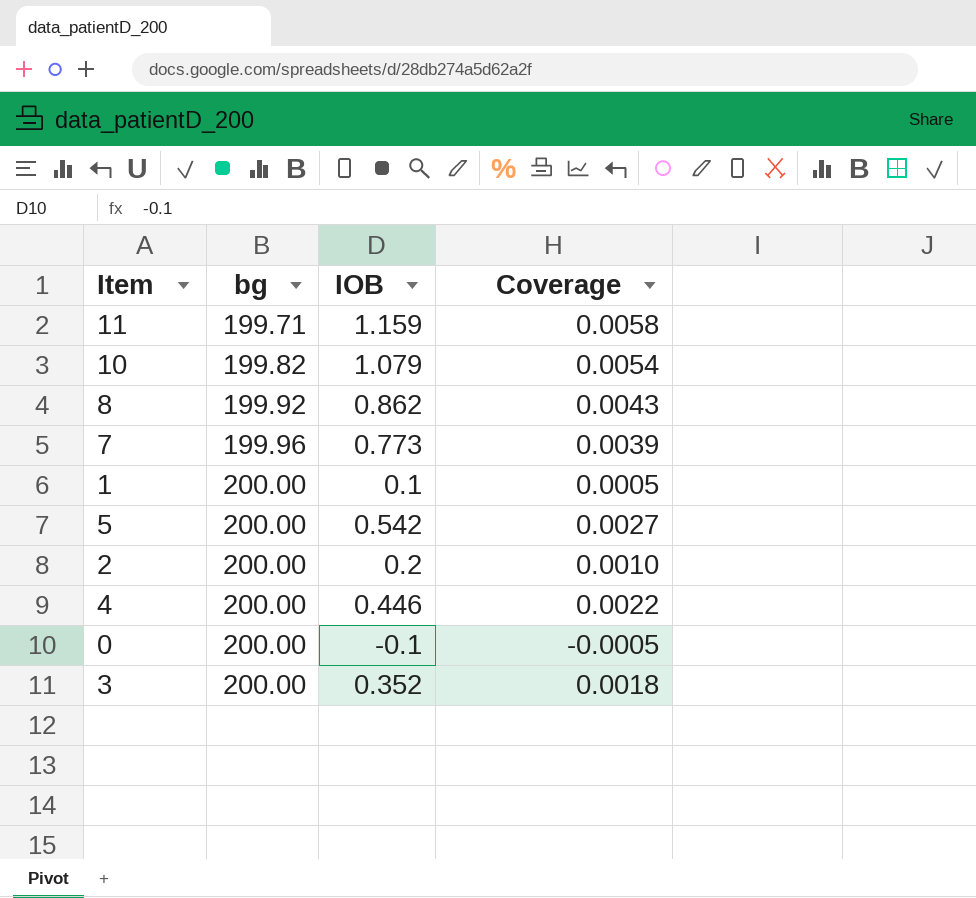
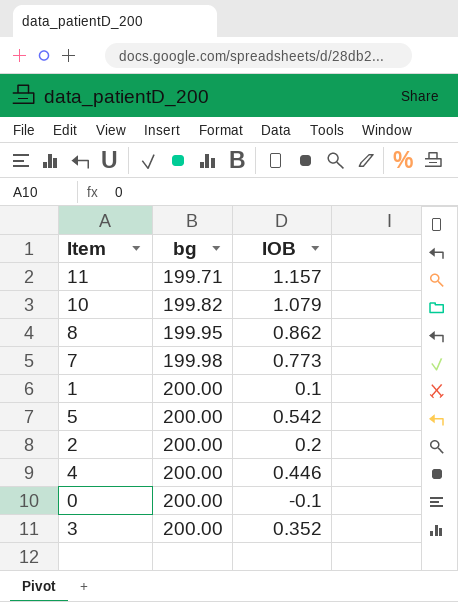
column Coverage | formula: [IOB] / [bg] -> none
11 | IOB: 1.159 -> 1.157
8 | bg: 199.92 -> 199.95
7 | bg: 199.96 -> 199.98

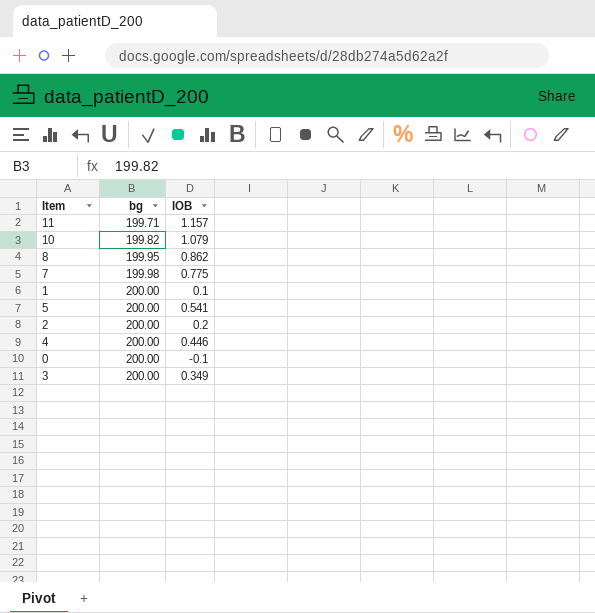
7 | IOB: 0.773 -> 0.775
5 | IOB: 0.542 -> 0.541
3 | IOB: 0.352 -> 0.349

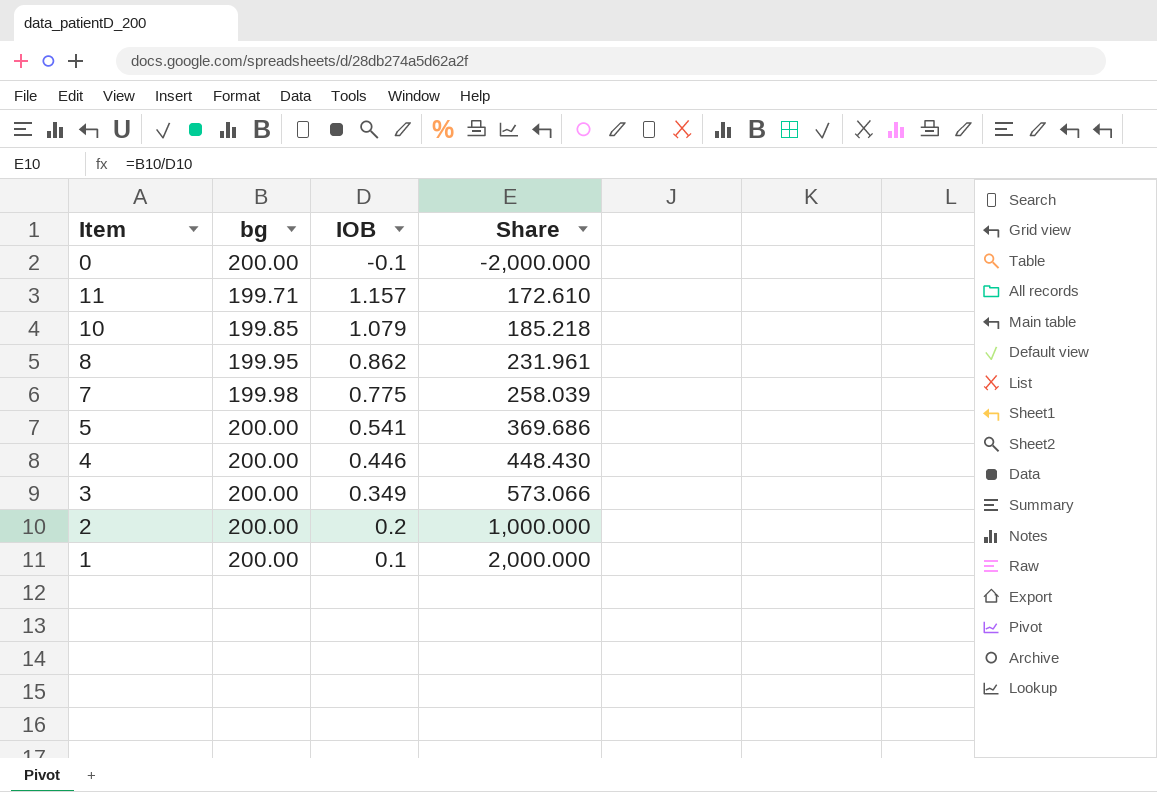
row order: bg ascending -> Share ascending
column Share | formula: none -> [bg] / [IOB]
10 | bg: 199.82 -> 199.85

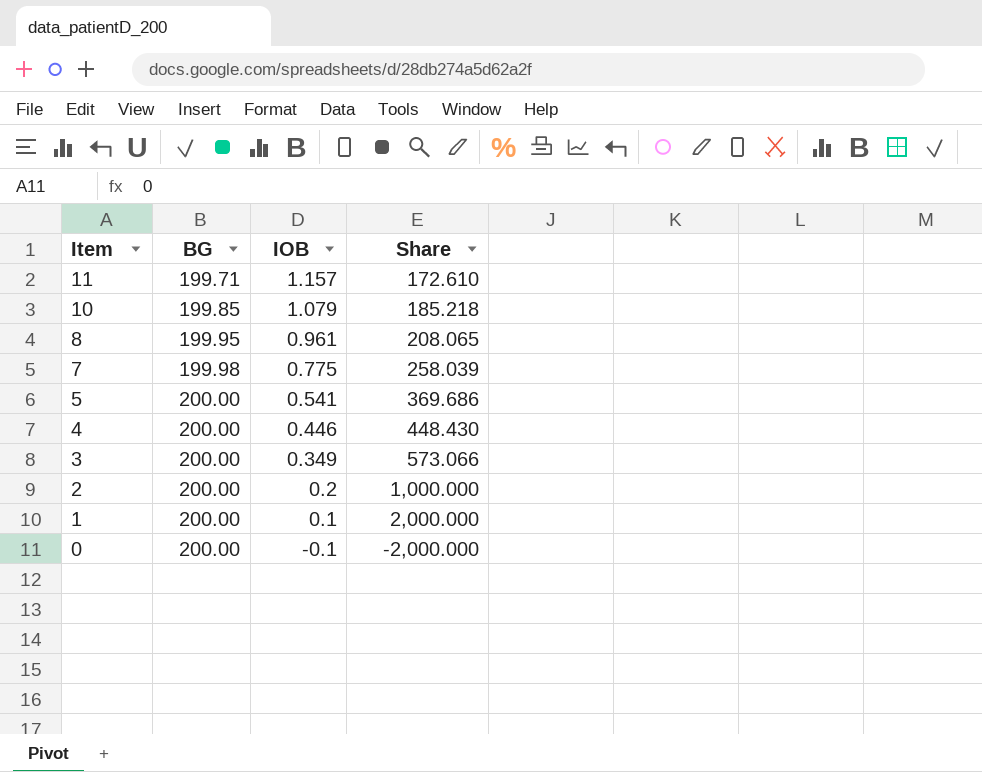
row order: Share ascending -> Item descending
column name: bg -> BG
8 | IOB: 0.862 -> 0.961
8 | Share: 231.961 -> 208.065

